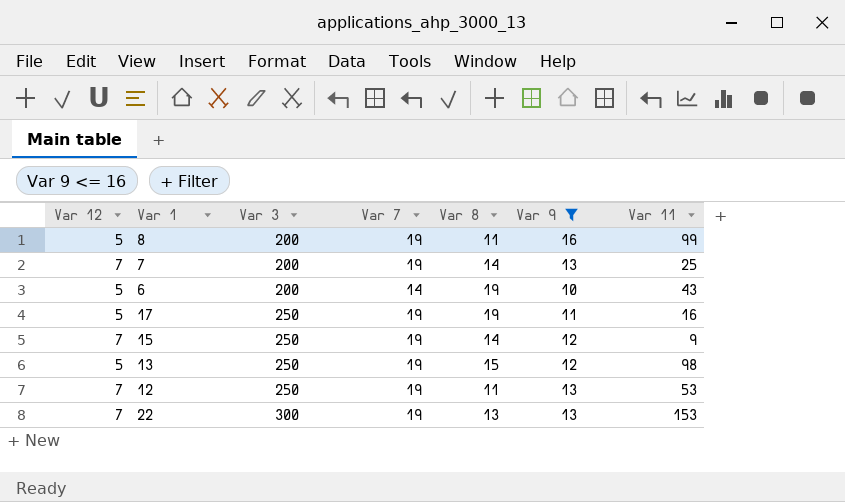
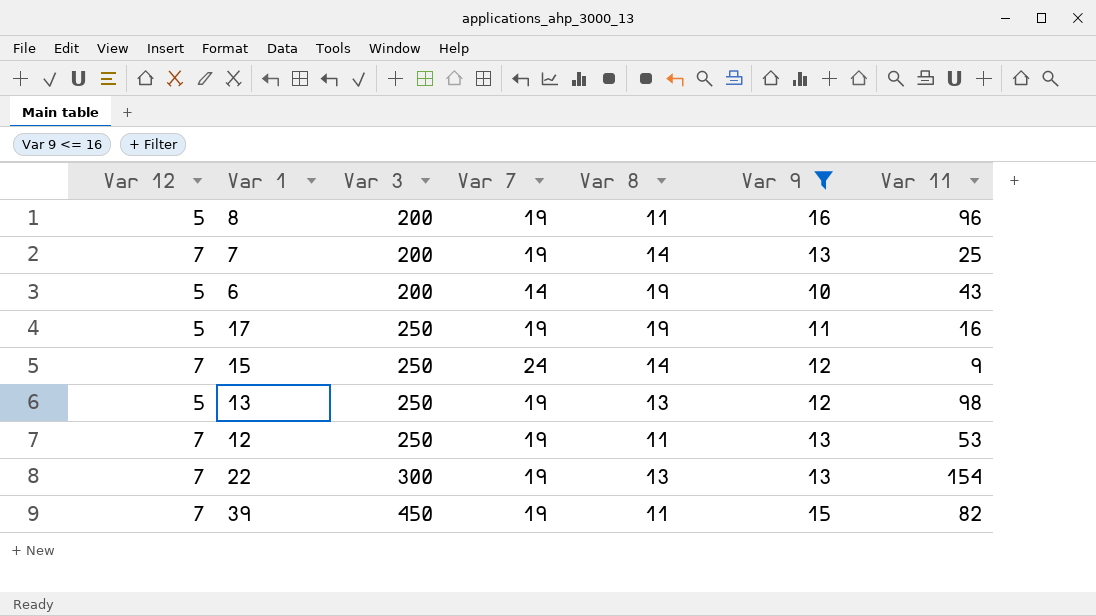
8 | Var 11: 99 -> 96
15 | Var 7: 19 -> 24
13 | Var 8: 15 -> 13
22 | Var 11: 153 -> 154
row 39: none -> 7 | 450 | 19 | 11 | 15 | 82

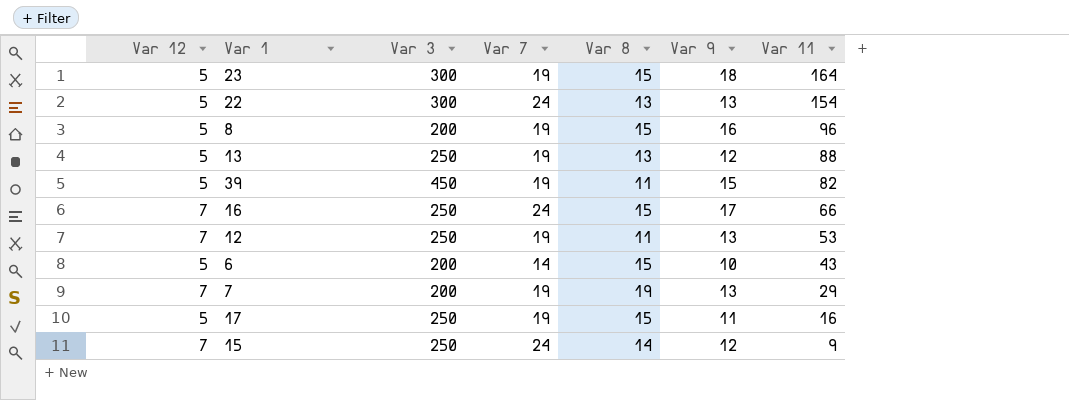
filter: Var 9 <= 16 -> none
row order: Var 3 ascending -> Var 11 descending
22 | Var 12: 7 -> 5
22 | Var 7: 19 -> 24
8 | Var 8: 11 -> 15
13 | Var 11: 98 -> 88
39 | Var 12: 7 -> 5
6 | Var 8: 19 -> 15
7 | Var 8: 14 -> 19
7 | Var 11: 25 -> 29
17 | Var 8: 19 -> 15

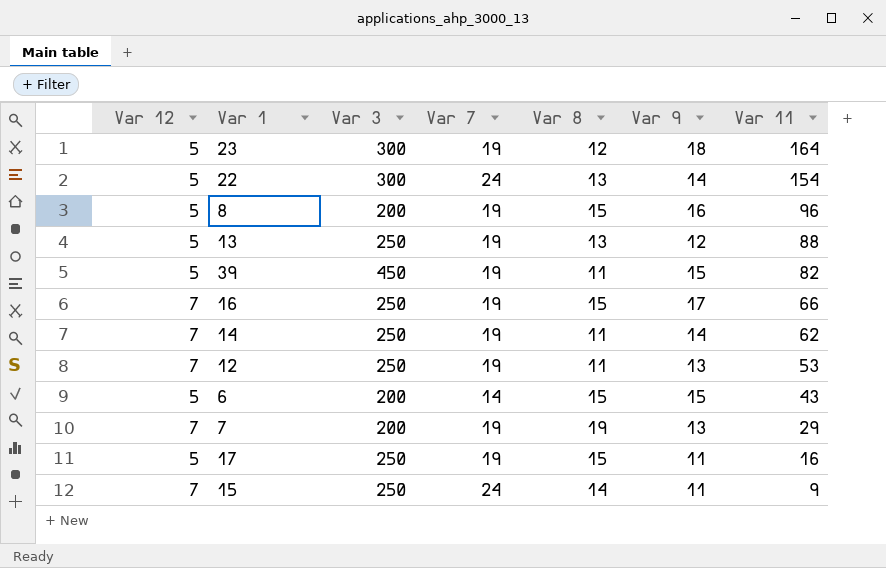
23 | Var 8: 15 -> 12
22 | Var 9: 13 -> 14
16 | Var 7: 24 -> 19
row 14: none -> 7 | 250 | 19 | 11 | 14 | 62
6 | Var 9: 10 -> 15
15 | Var 9: 12 -> 11

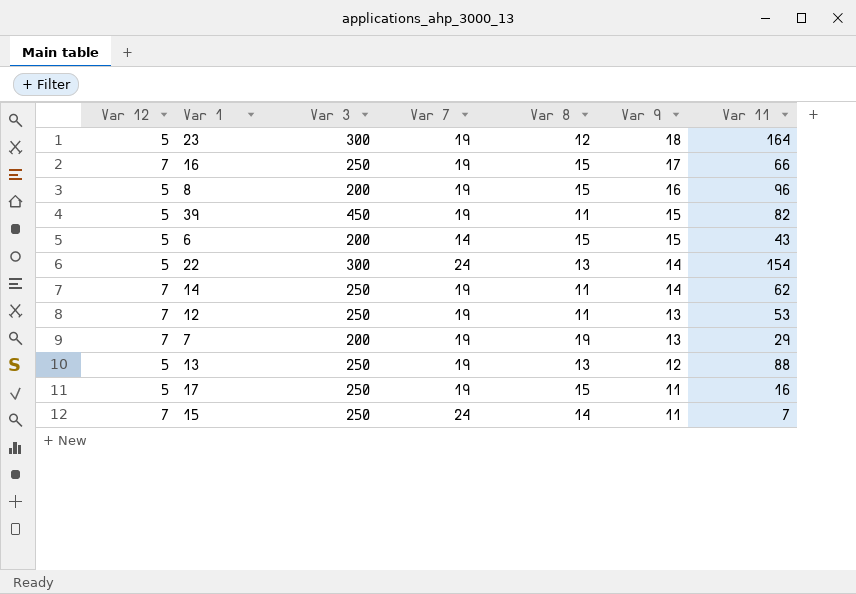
row order: Var 11 descending -> Var 9 descending
15 | Var 11: 9 -> 7

